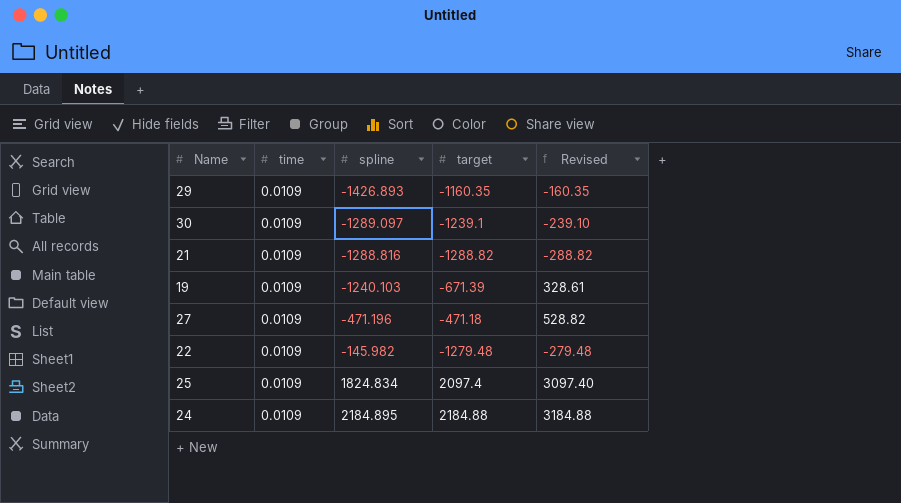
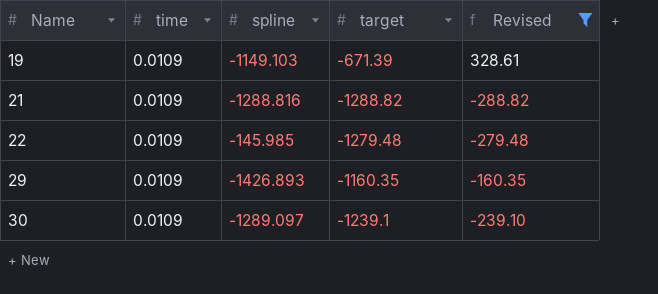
filter: none -> Revised <= 328.61
row order: spline ascending -> Name ascending
19 | spline: -1240.103 -> -1149.103
22 | spline: -145.982 -> -145.985

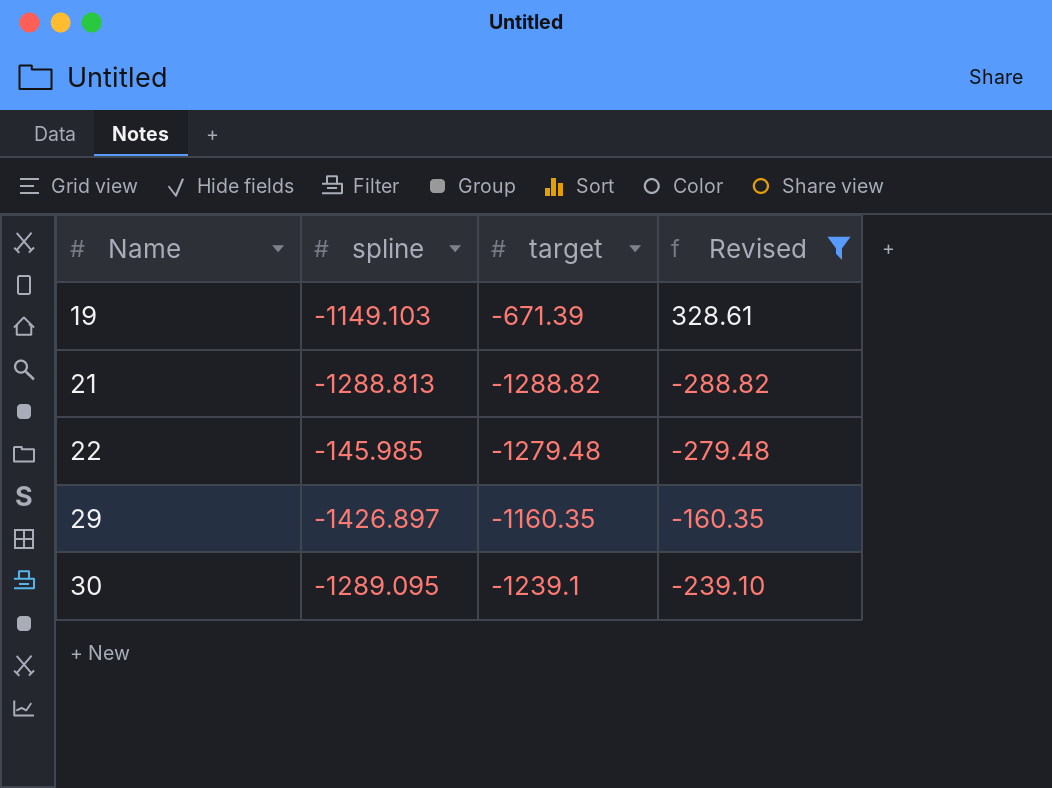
column time | position: 2 -> none
21 | spline: -1288.816 -> -1288.813
29 | spline: -1426.893 -> -1426.897
30 | spline: -1289.097 -> -1289.095

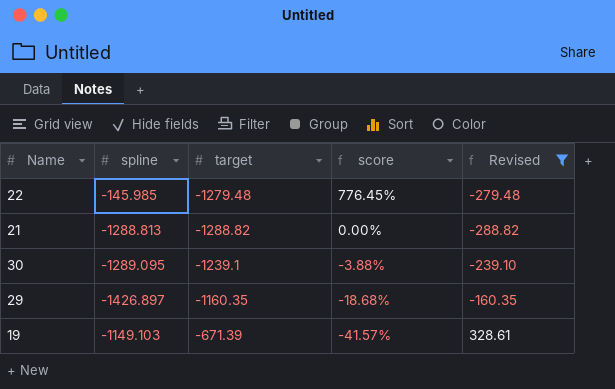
row order: Name ascending -> score descending
column score | formula: none -> ([target] - [spline]) / [spline]

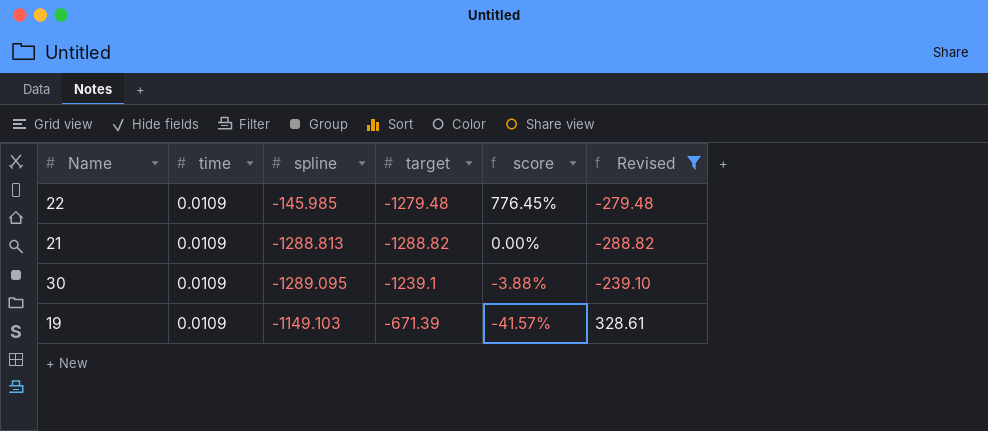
column time | position: none -> 2
row 29: -1426.897 | -1160.35 | -18.68% | -160.35 -> none

